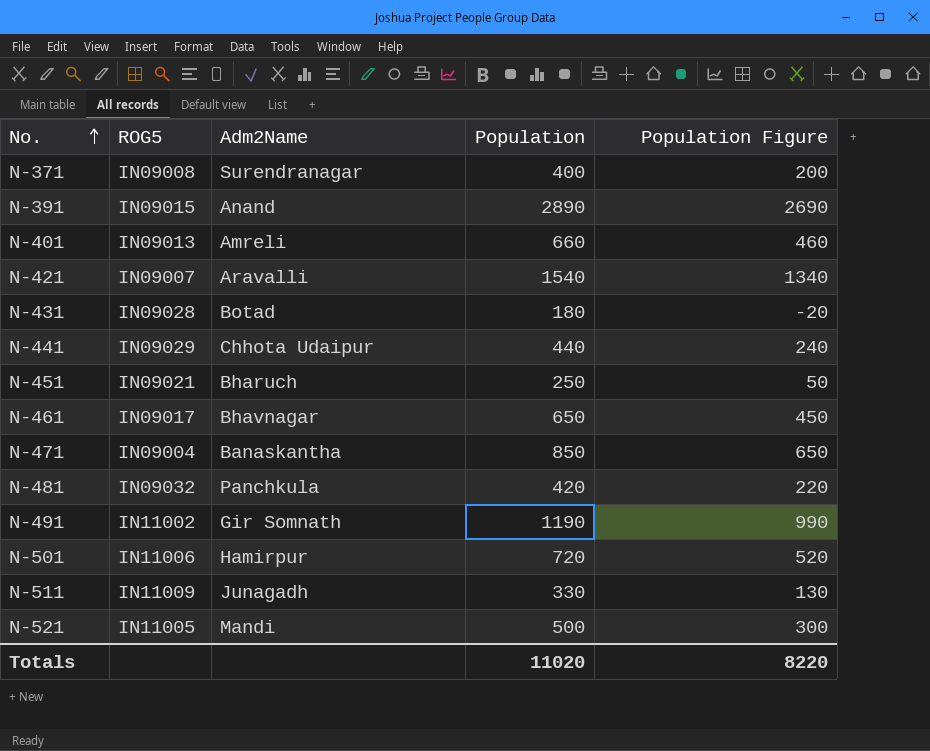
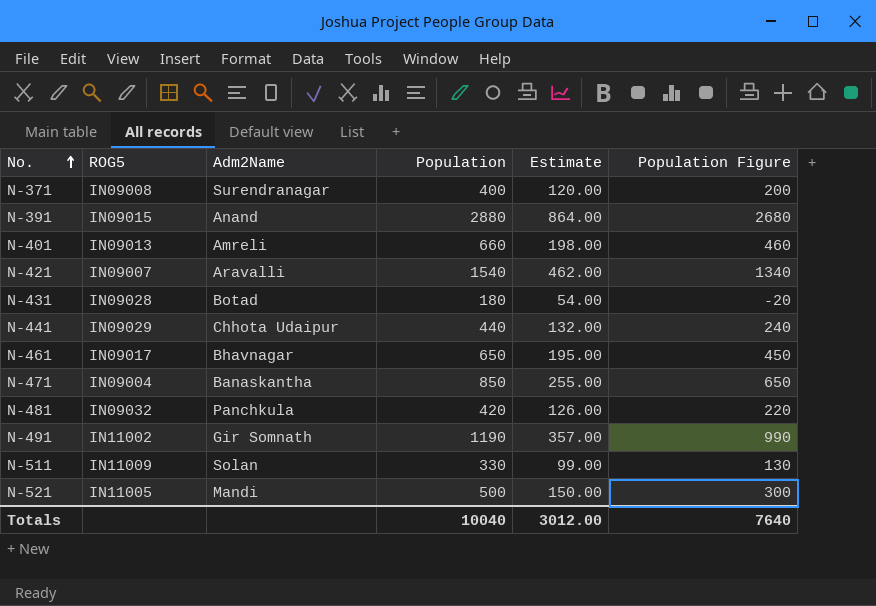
column Estimate | formula: none -> [Population] * 0.3
row N-451: IN09021 | Bharuch | 250 | 50 -> none
row N-501: IN11006 | Hamirpur | 720 | 520 -> none
N-391 | Population: 2890 -> 2880
N-391 | Population Figure: 2690 -> 2680
N-511 | Adm2Name: Junagadh -> Solan
Totals | Population: 11020 -> 10040
Totals | Population Figure: 8220 -> 7640

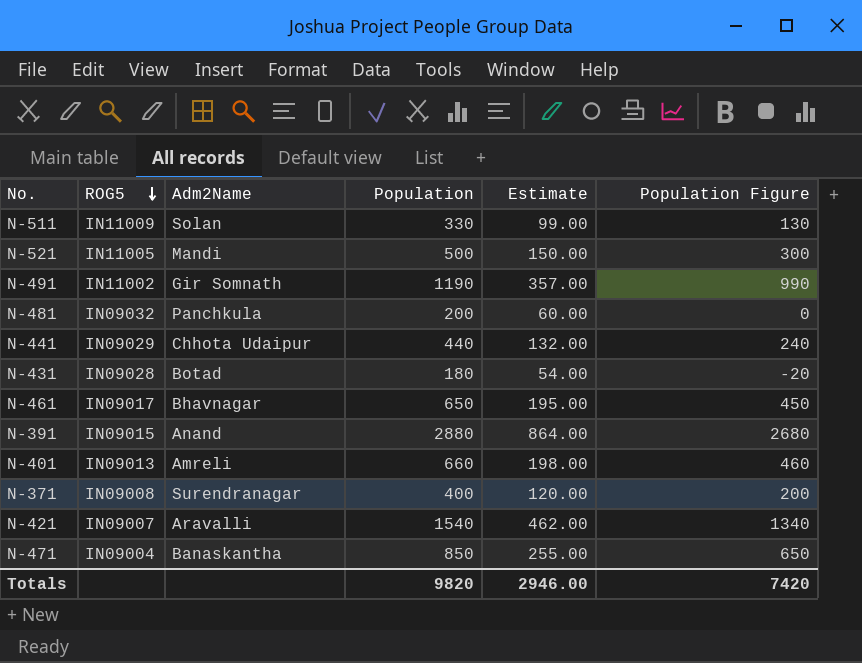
row order: No. ascending -> ROG5 descending
N-481 | Population: 420 -> 200
N-481 | Estimate: 126.00 -> 60.00
N-481 | Population Figure: 220 -> 0
Totals | Population: 10040 -> 9820
Totals | Estimate: 3012.00 -> 2946.00
Totals | Population Figure: 7640 -> 7420

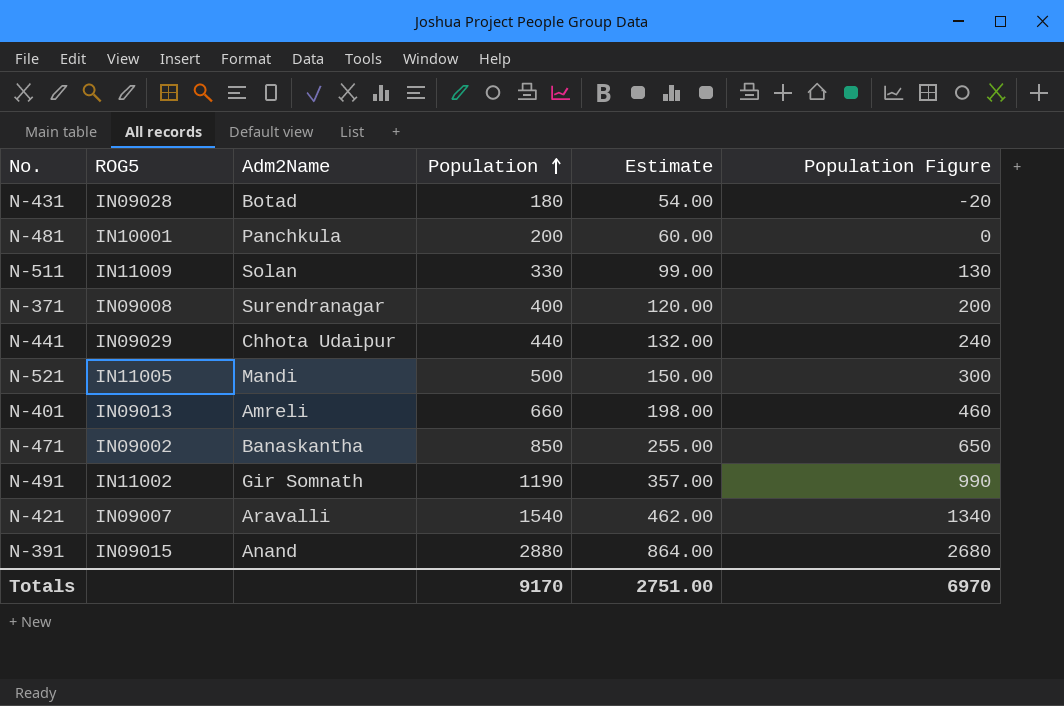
row order: ROG5 descending -> Population ascending
row N-461: IN09017 | Bhavnagar | 650 | 195.00 | 450 -> none
N-481 | ROG5: IN09032 -> IN10001
N-471 | ROG5: IN09004 -> IN09002
Totals | Population: 9820 -> 9170
Totals | Estimate: 2946.00 -> 2751.00
Totals | Population Figure: 7420 -> 6970

